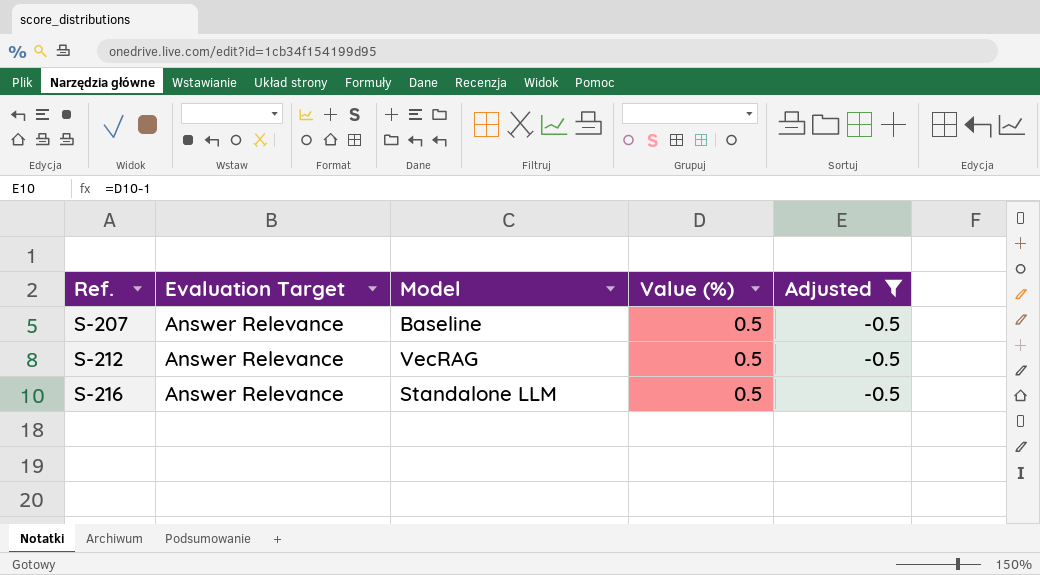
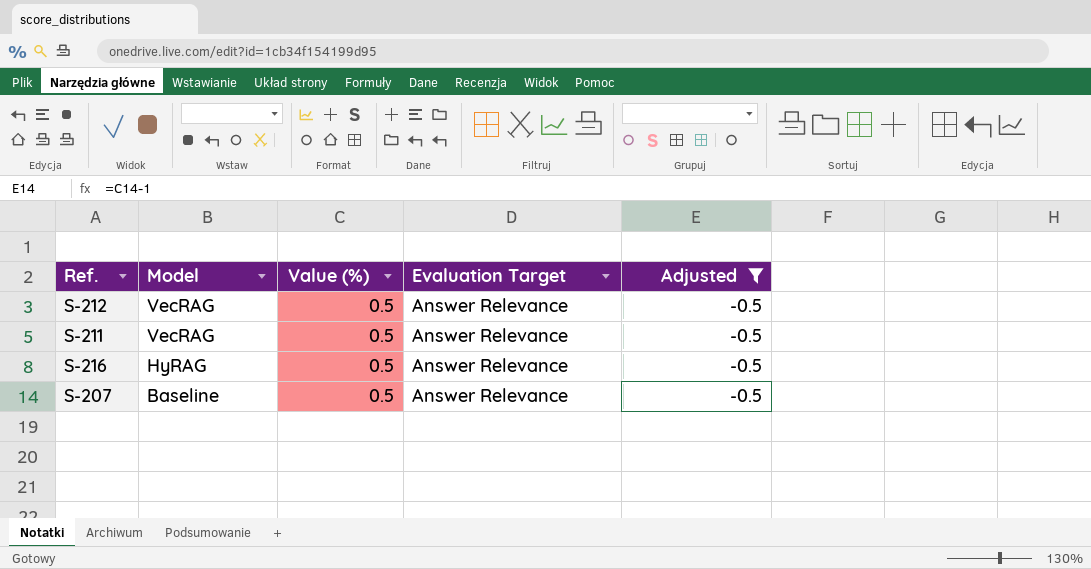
row order: Ref. ascending -> Model descending
column Evaluation Target | position: 2 -> 4
row S-211: none -> VecRAG | 0.5 | Answer Relevance | -0.5
S-216 | Model: Standalone LLM -> HyRAG

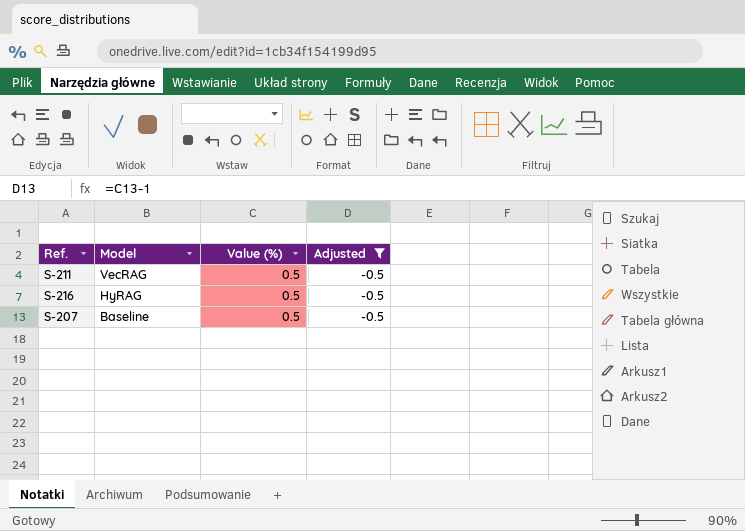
column Evaluation Target | position: 4 -> none
row S-212: VecRAG | 0.5 | Answer Relevance | -0.5 -> none

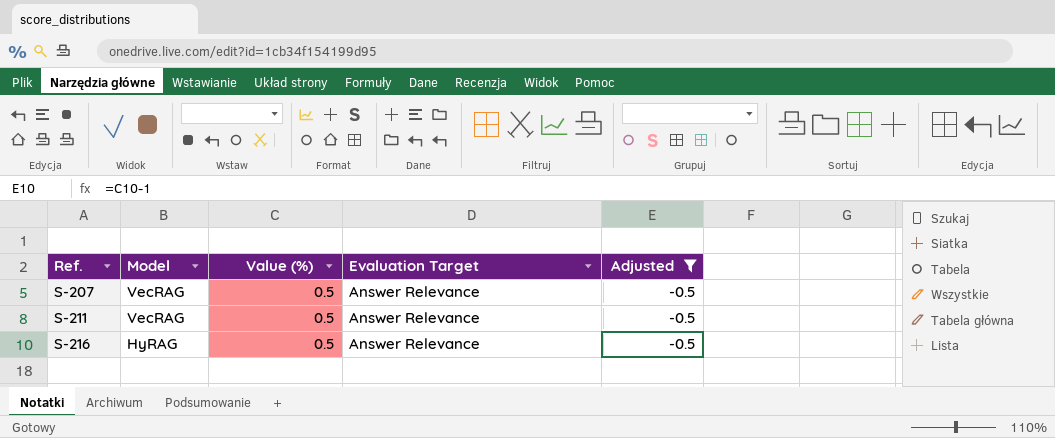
row order: Model descending -> Ref. ascending
column Evaluation Target | position: none -> 4
S-207 | Model: Baseline -> VecRAG

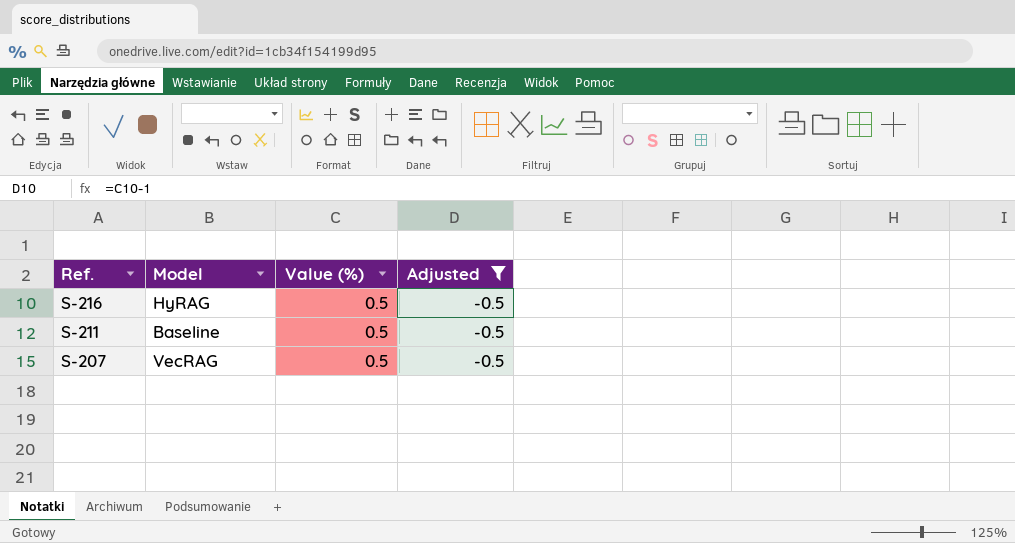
row order: Ref. ascending -> Ref. descending
column Evaluation Target | position: 4 -> none
S-211 | Model: VecRAG -> Baseline

